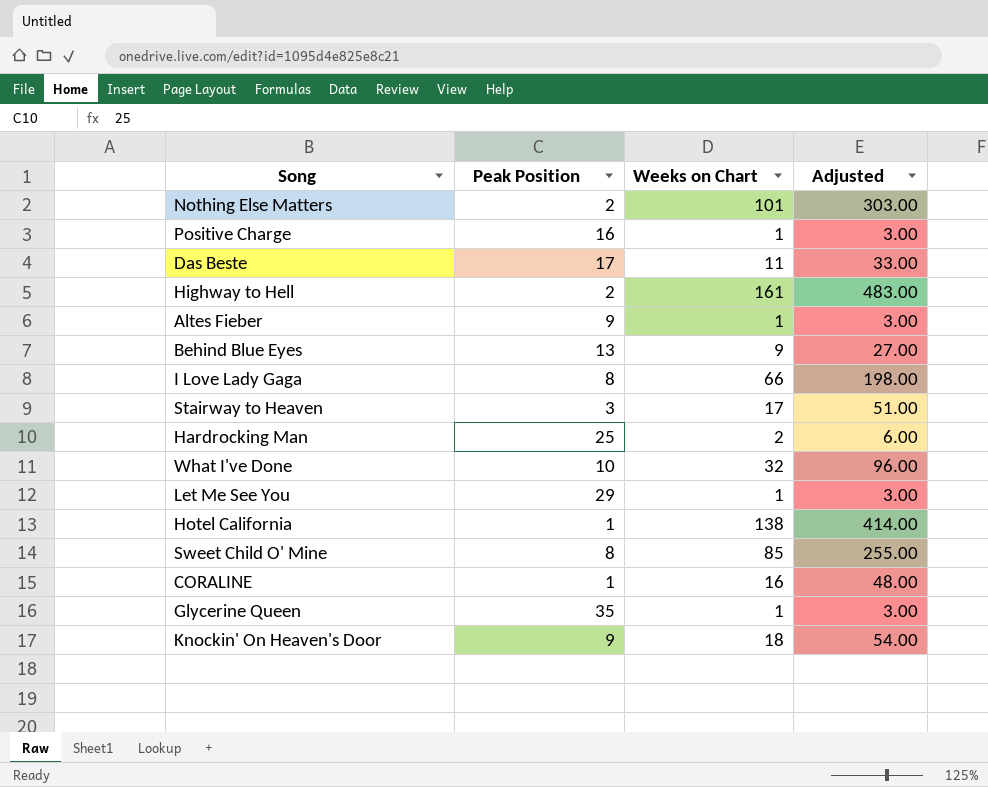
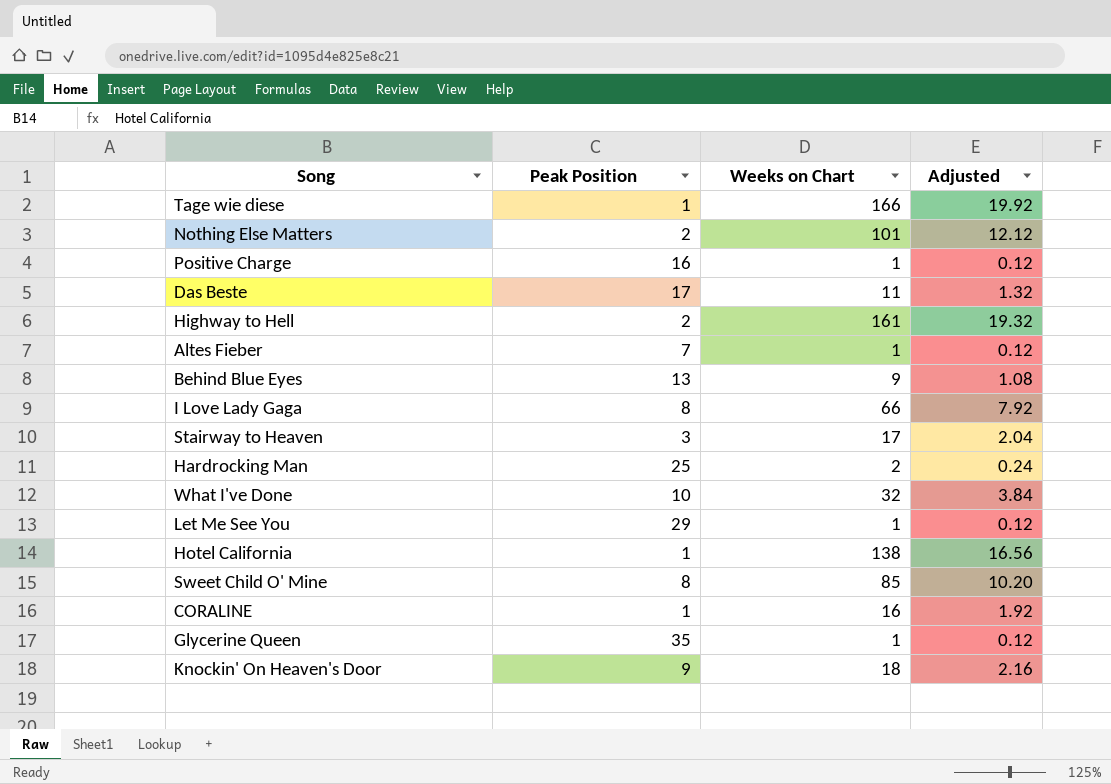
column Adjusted | formula: [Weeks on Chart] * 3 -> [Weeks on Chart] * 0.12
row Tage wie diese: none -> 1 | 166 | 19.92
Altes Fieber | Peak Position: 9 -> 7

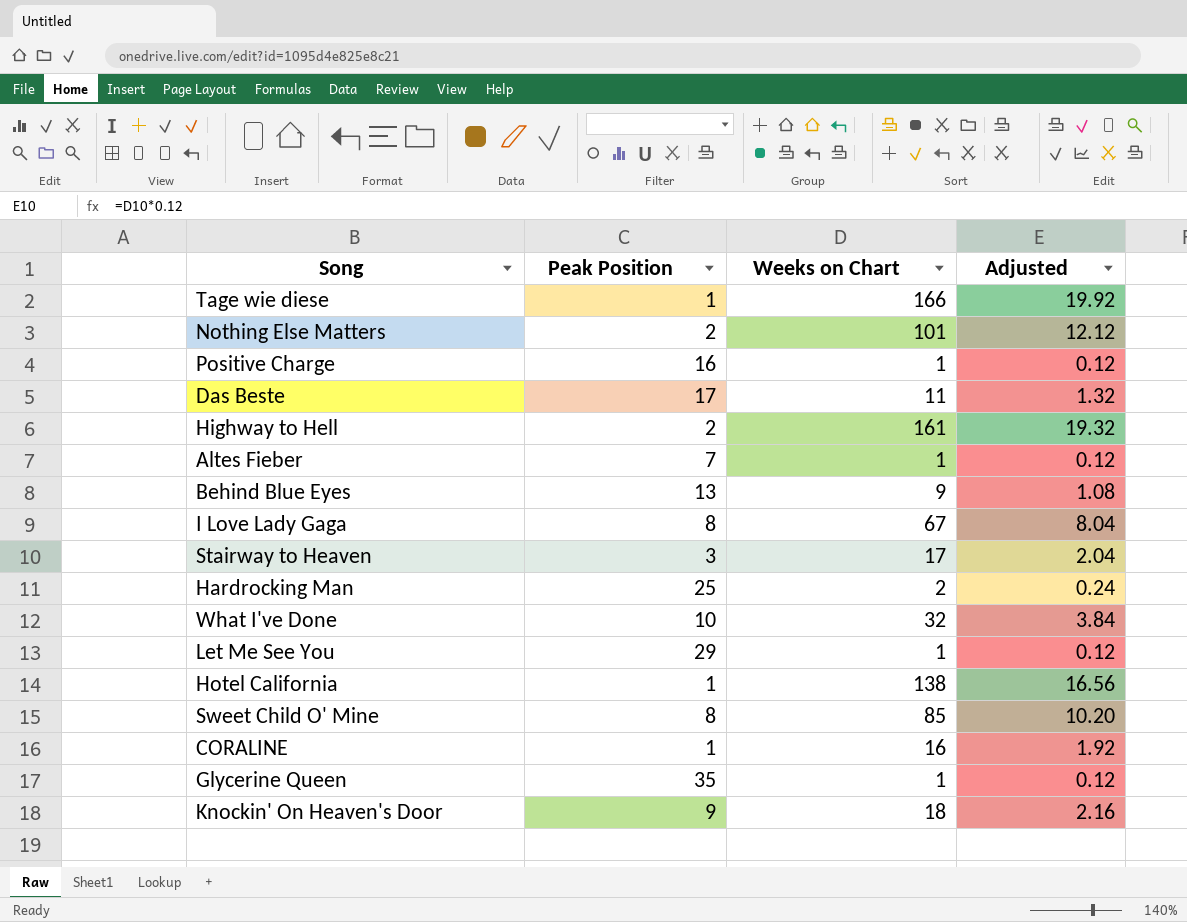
I Love Lady Gaga | Weeks on Chart: 66 -> 67
I Love Lady Gaga | Adjusted: 7.92 -> 8.04

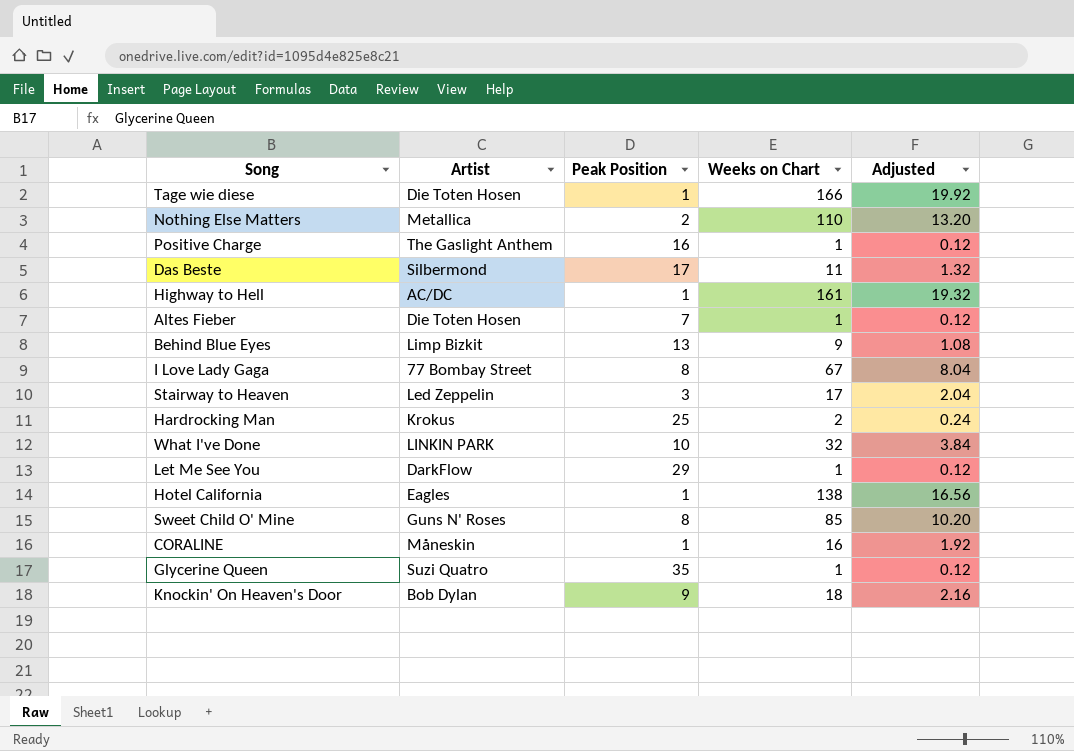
column Artist | position: none -> 2
Nothing Else Matters | Weeks on Chart: 101 -> 110
Nothing Else Matters | Adjusted: 12.12 -> 13.20
Highway to Hell | Peak Position: 2 -> 1

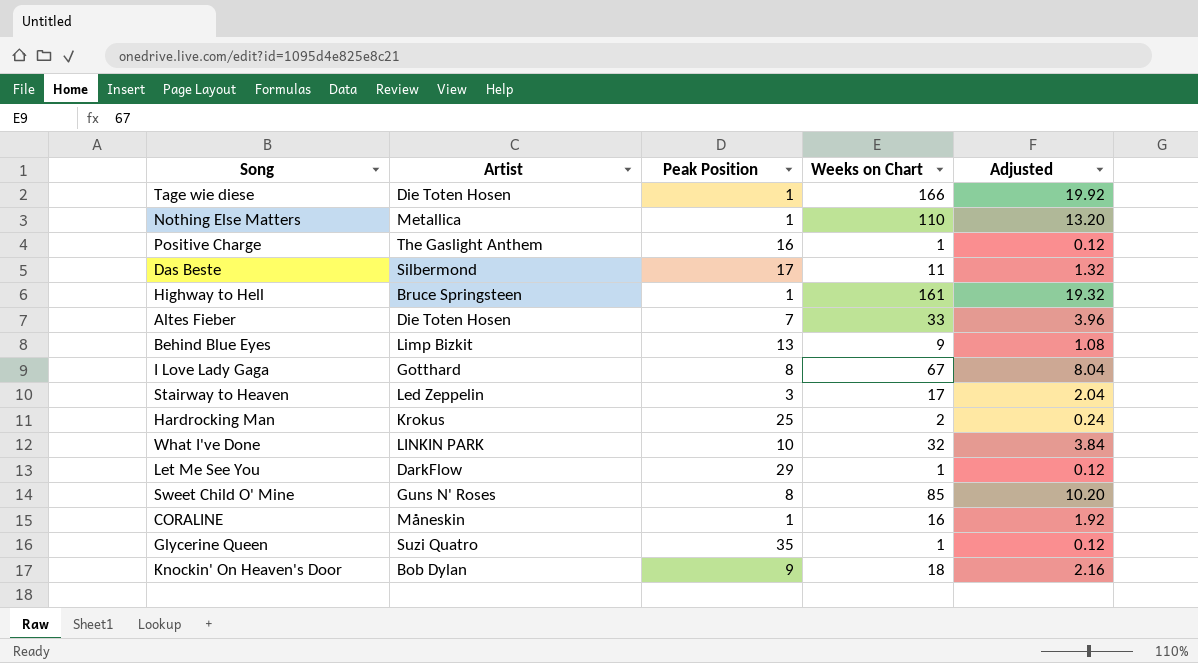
row Hotel California: Eagles | 1 | 138 | 16.56 -> none
Nothing Else Matters | Peak Position: 2 -> 1
Highway to Hell | Artist: AC/DC -> Bruce Springsteen
Altes Fieber | Weeks on Chart: 1 -> 33
Altes Fieber | Adjusted: 0.12 -> 3.96
I Love Lady Gaga | Artist: 77 Bombay Street -> Gotthard

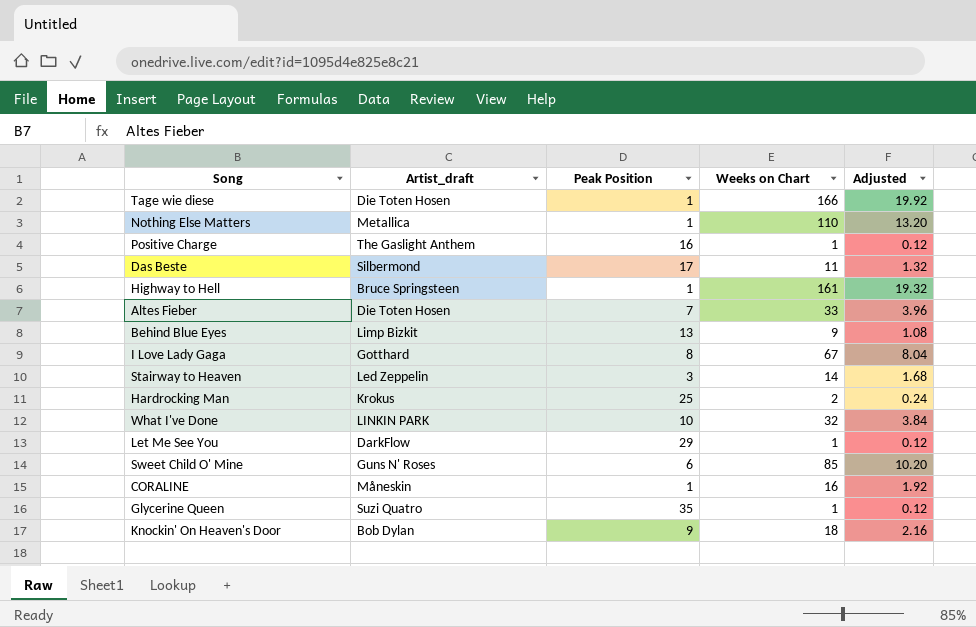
column name: Artist -> Artist_draft
Stairway to Heaven | Weeks on Chart: 17 -> 14
Stairway to Heaven | Adjusted: 2.04 -> 1.68
Sweet Child O' Mine | Peak Position: 8 -> 6

